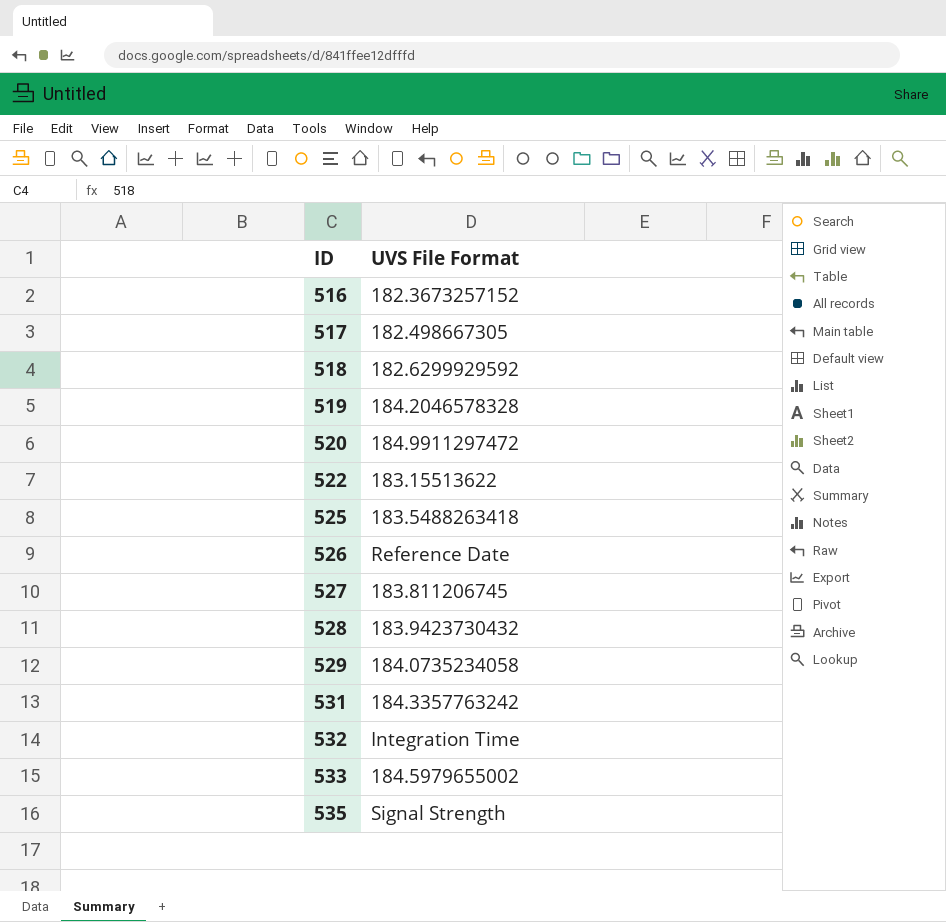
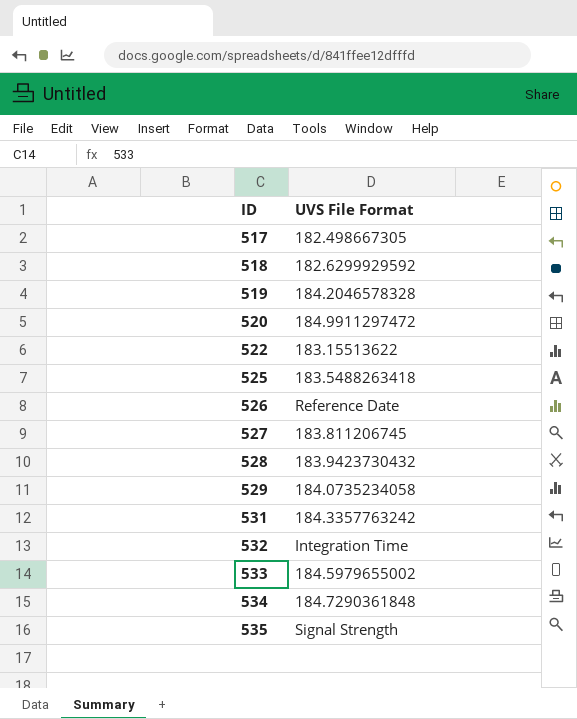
row 516: 182.3673257152 -> none
row 534: none -> 184.7290361848

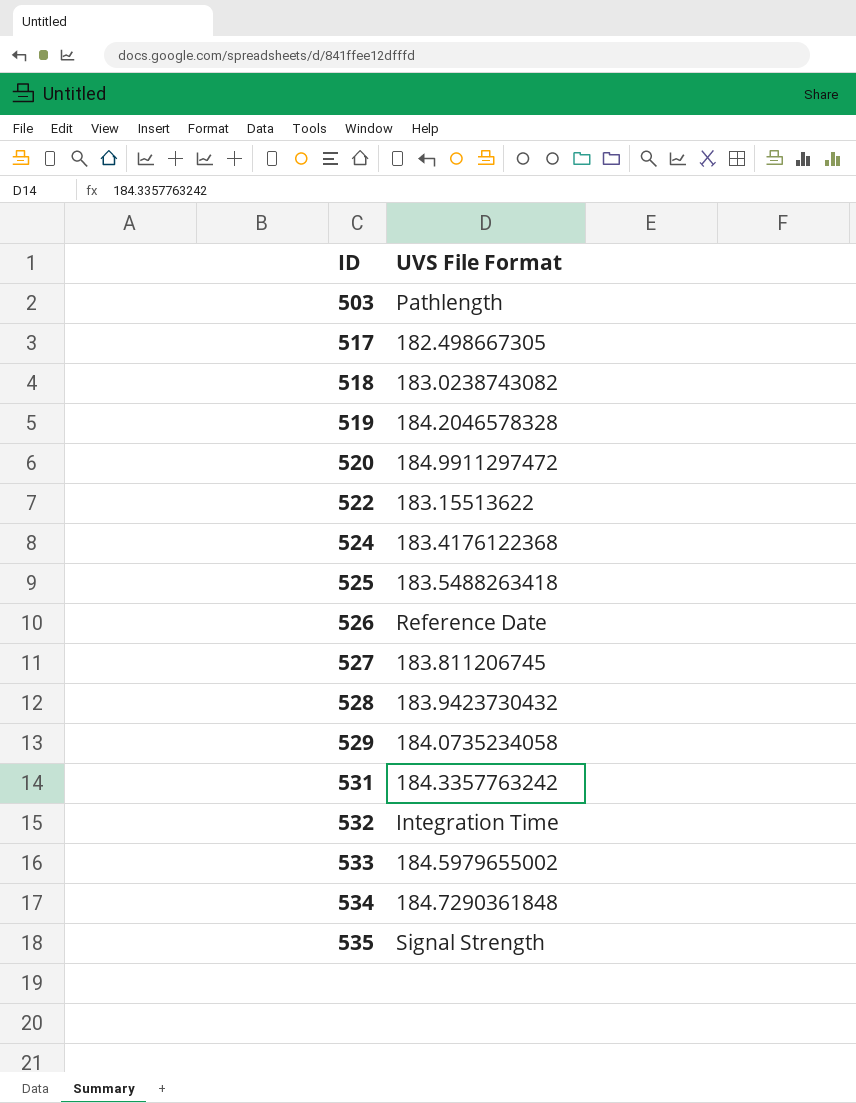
row 503: none -> Pathlength
518 | UVS File Format: 182.6299929592 -> 183.0238743082
row 524: none -> 183.4176122368

